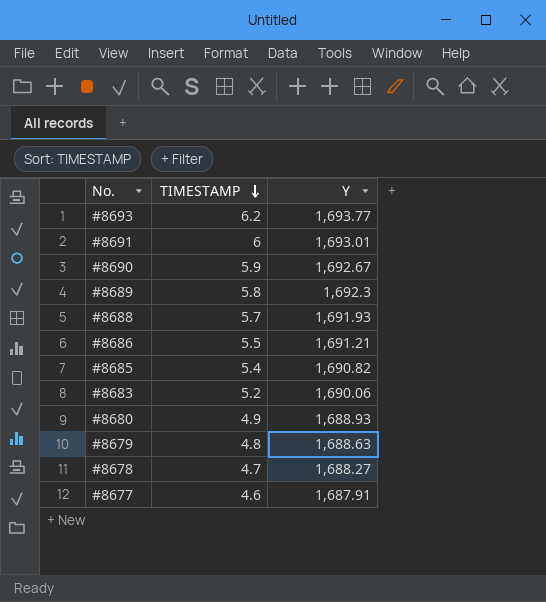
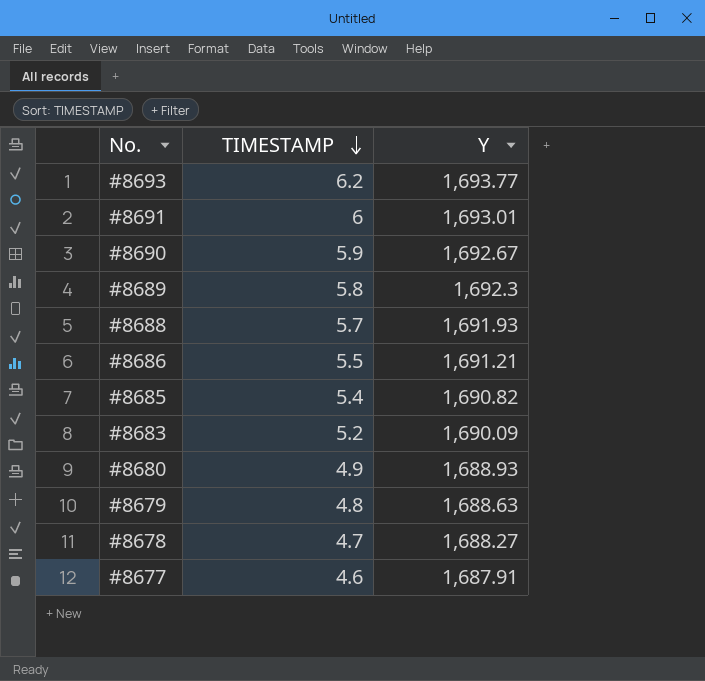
#8683 | Y: 1,690.06 -> 1,690.09

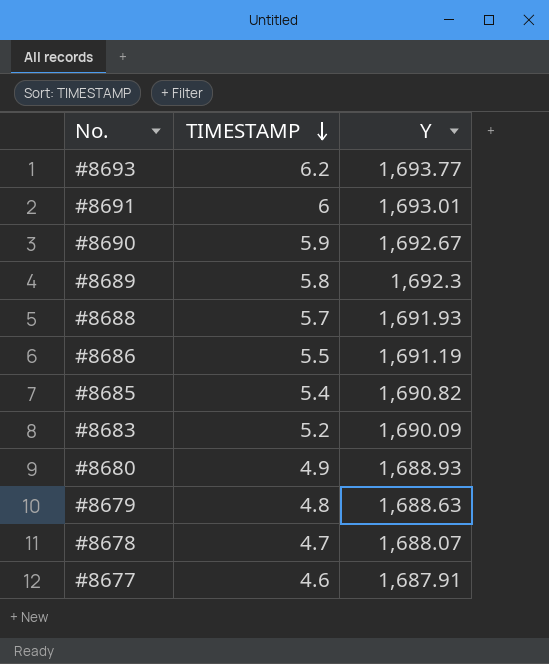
#8686 | Y: 1,691.21 -> 1,691.19
#8678 | Y: 1,688.27 -> 1,688.07

